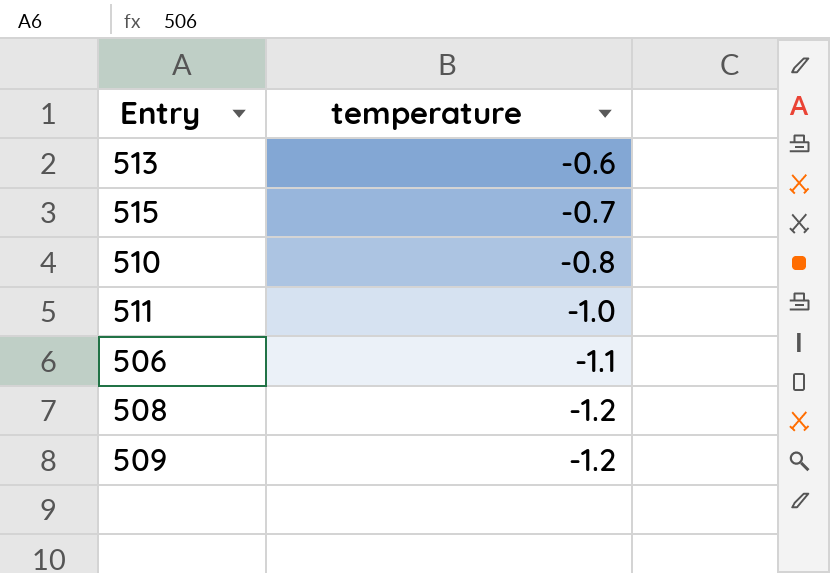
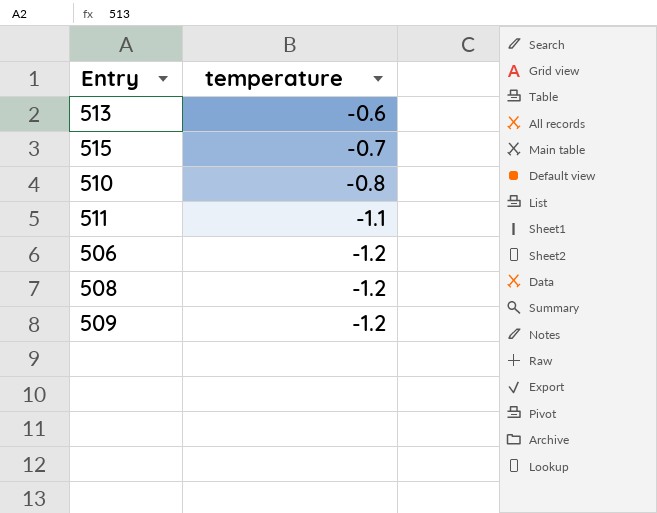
511 | temperature: -1.0 -> -1.1
506 | temperature: -1.1 -> -1.2

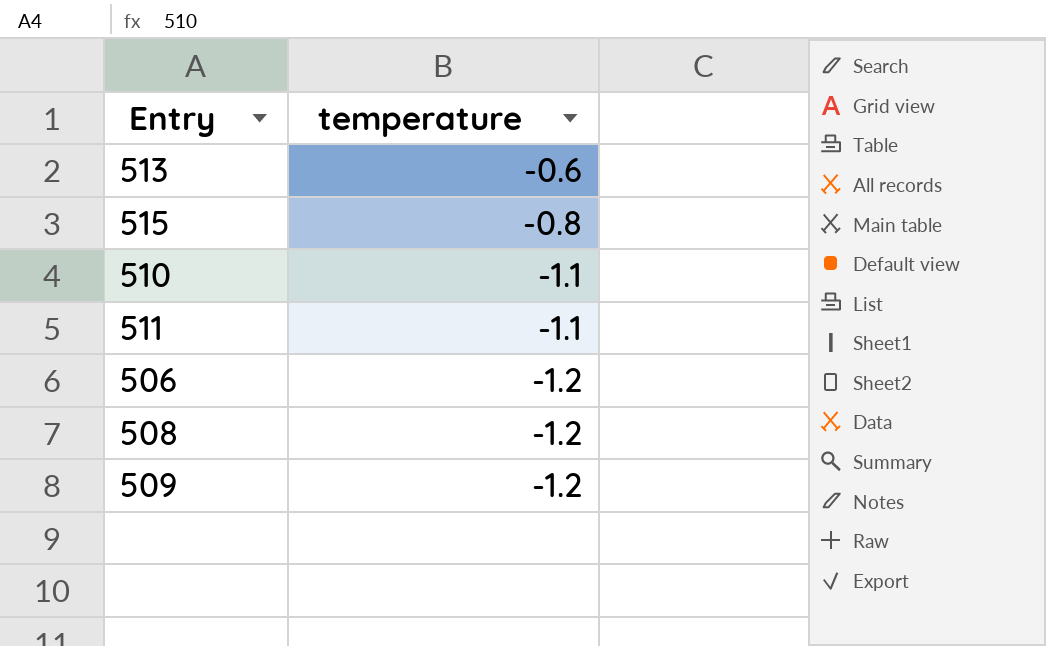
515 | temperature: -0.7 -> -0.8
510 | temperature: -0.8 -> -1.1

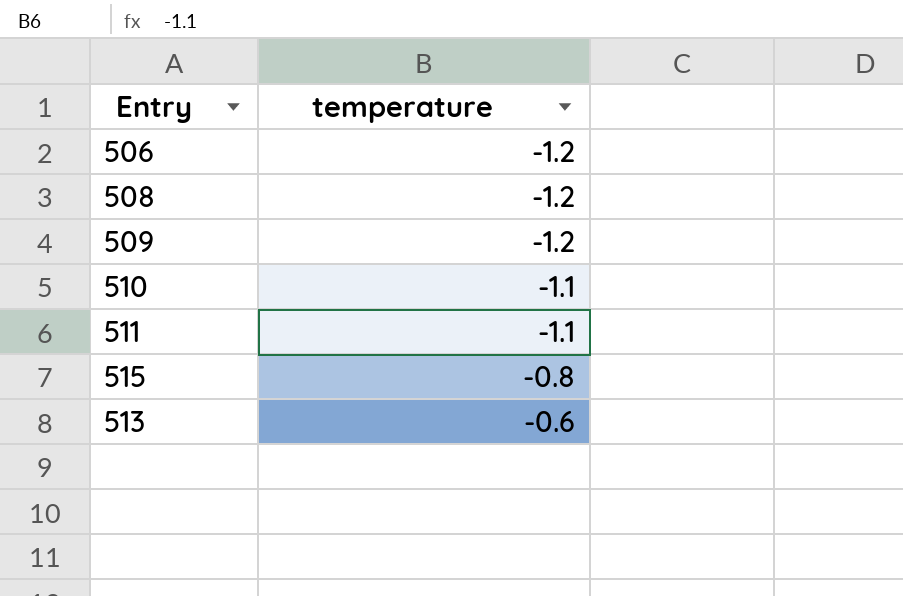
row order: temperature descending -> temperature ascending

